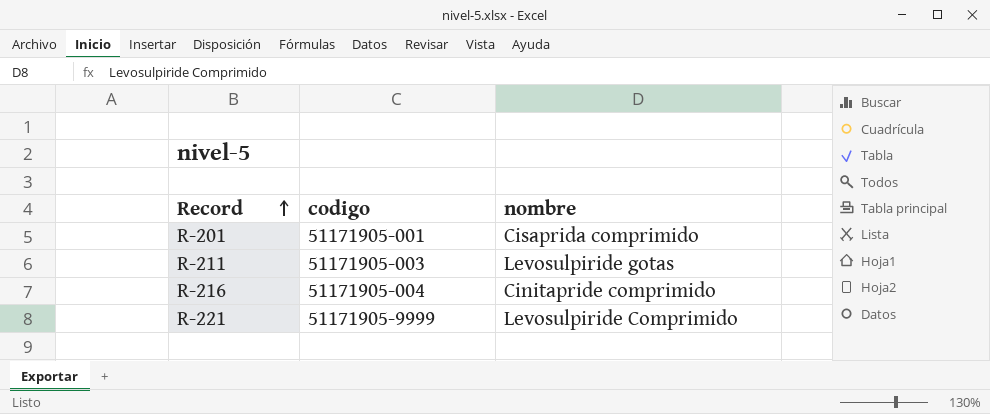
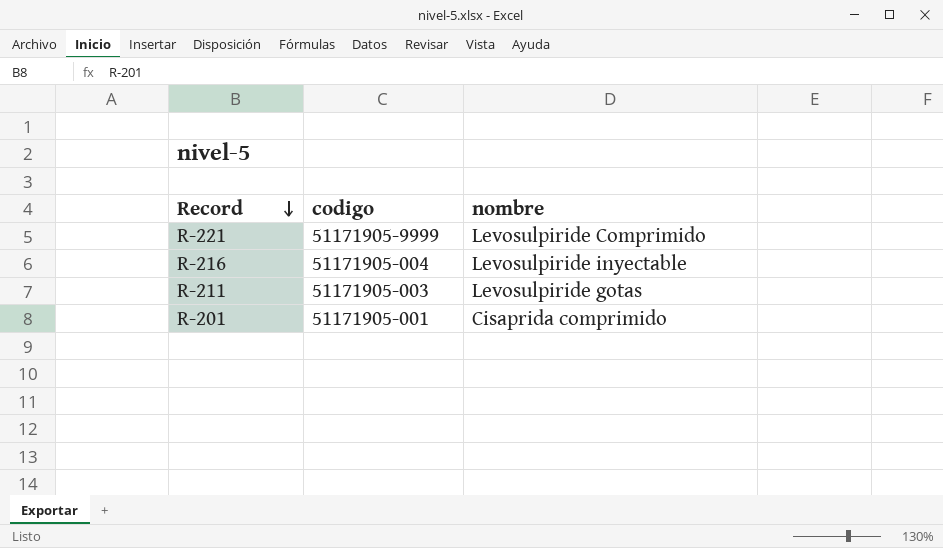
row order: Record ascending -> Record descending
R-216 | nombre: Cinitapride comprimido -> Levosulpiride inyectable

